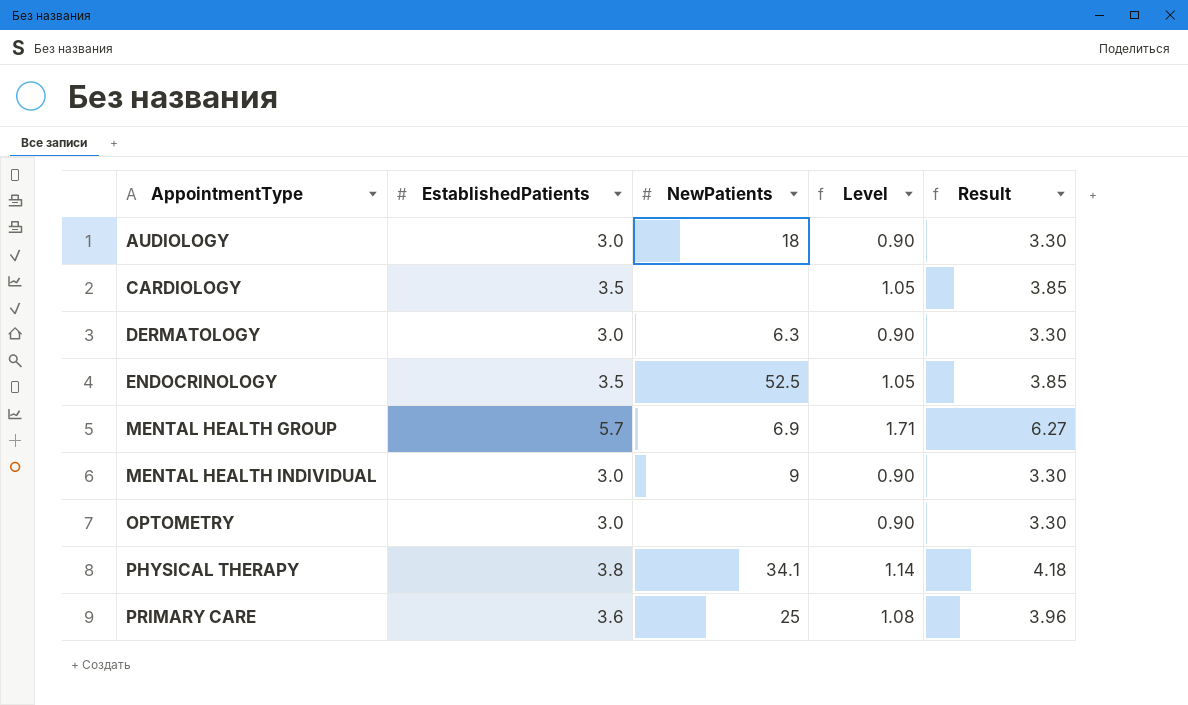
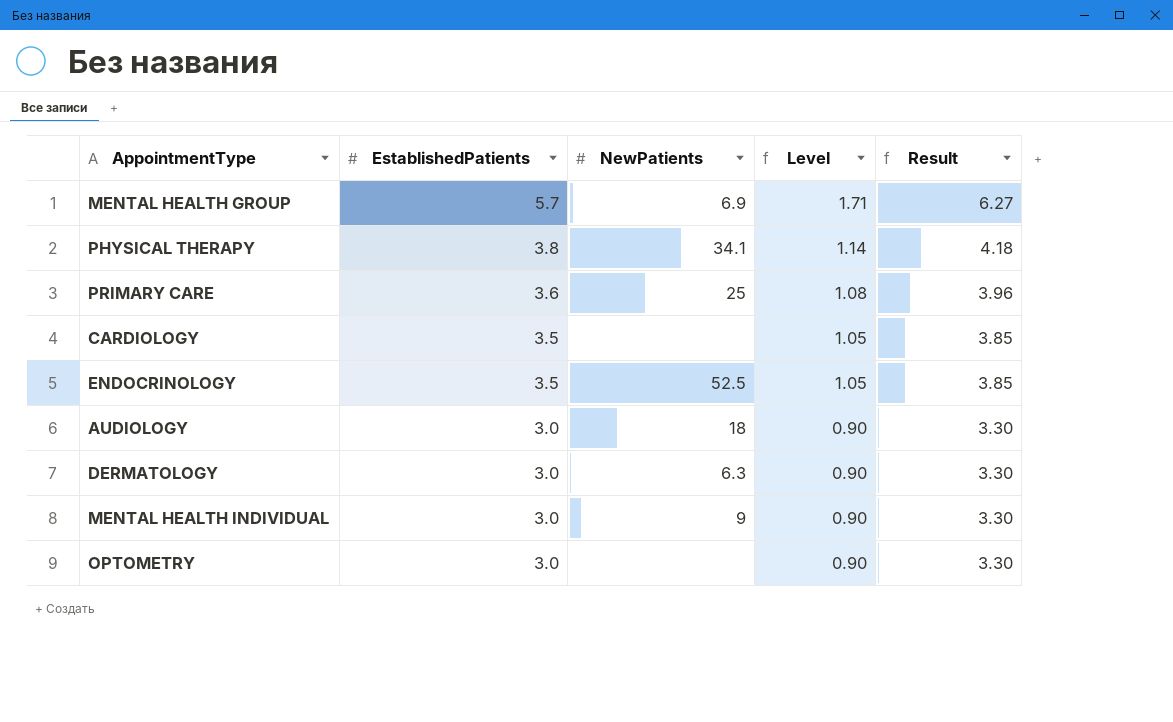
row order: AppointmentType ascending -> EstablishedPatients descending

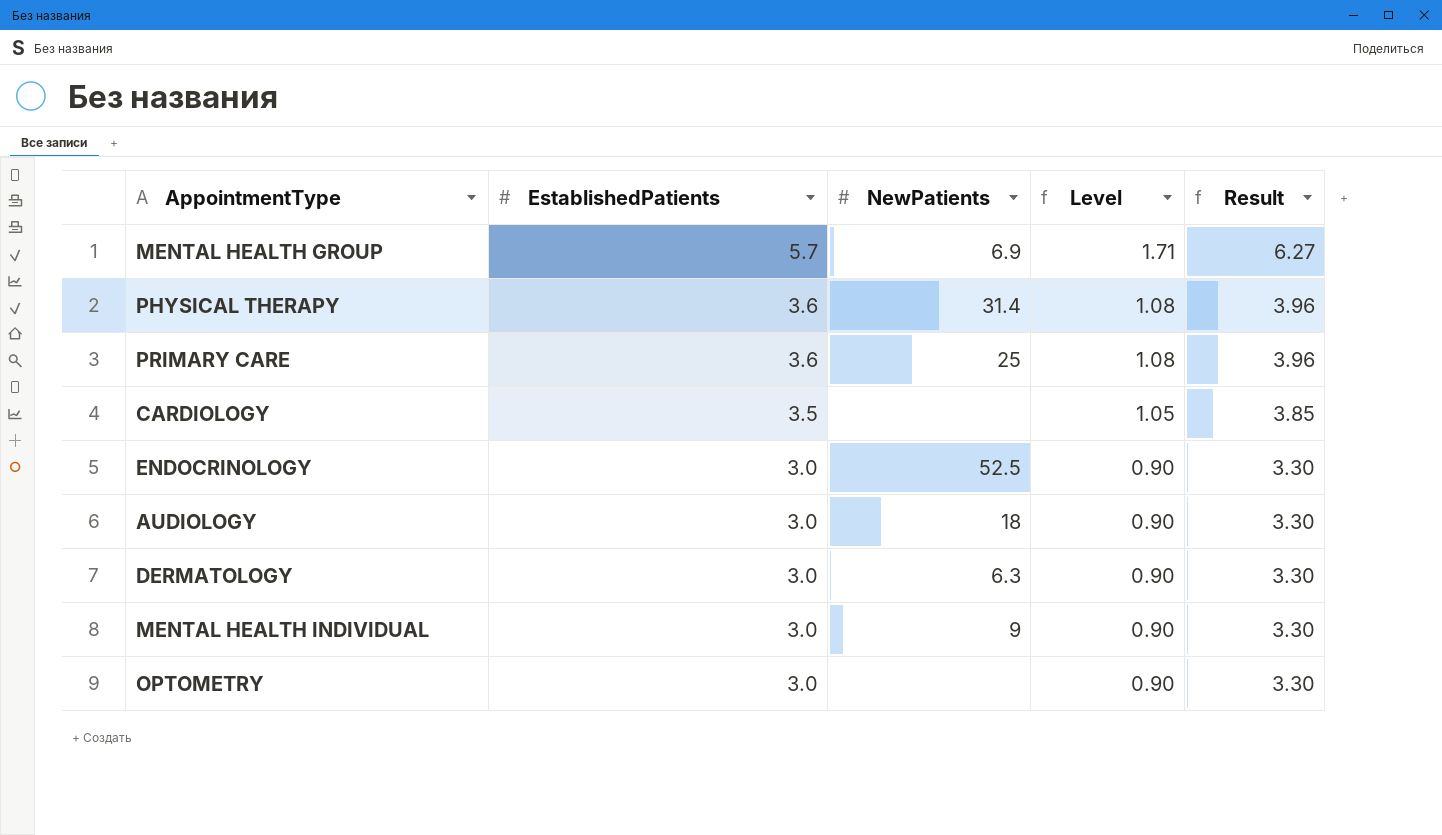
PHYSICAL THERAPY | EstablishedPatients: 3.8 -> 3.6
PHYSICAL THERAPY | NewPatients: 34.1 -> 31.4
PHYSICAL THERAPY | Level: 1.14 -> 1.08
PHYSICAL THERAPY | Result: 4.18 -> 3.96
ENDOCRINOLOGY | EstablishedPatients: 3.5 -> 3.0
ENDOCRINOLOGY | Level: 1.05 -> 0.90
ENDOCRINOLOGY | Result: 3.85 -> 3.30

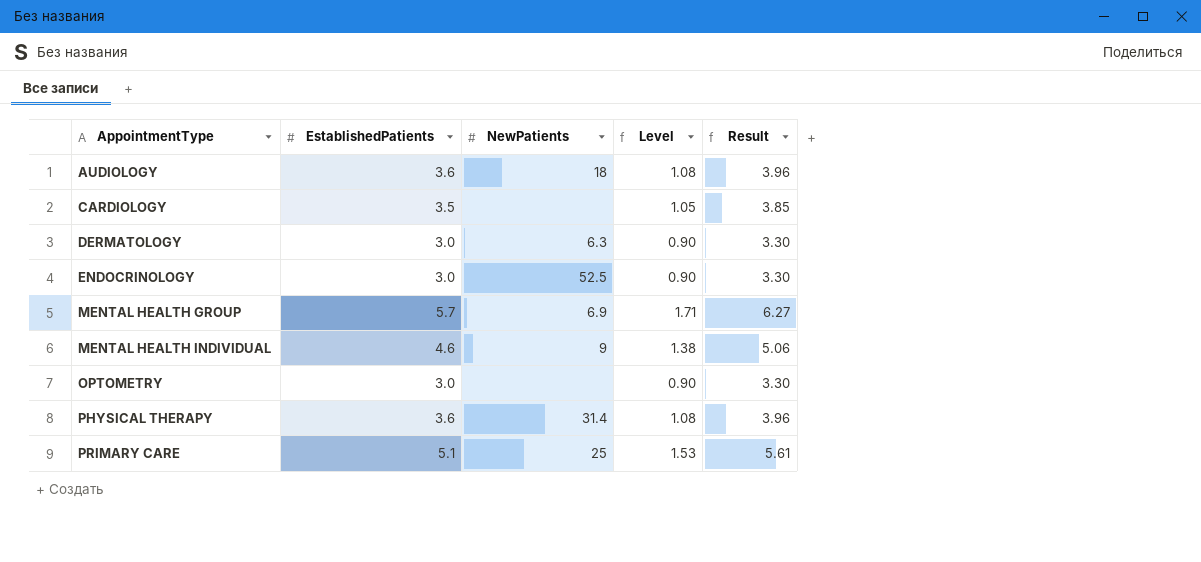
row order: EstablishedPatients descending -> AppointmentType ascending
AUDIOLOGY | EstablishedPatients: 3.0 -> 3.6
AUDIOLOGY | Level: 0.90 -> 1.08
AUDIOLOGY | Result: 3.30 -> 3.96
MENTAL HEALTH INDIVIDUAL | EstablishedPatients: 3.0 -> 4.6
MENTAL HEALTH INDIVIDUAL | Level: 0.90 -> 1.38
MENTAL HEALTH INDIVIDUAL | Result: 3.30 -> 5.06
PRIMARY CARE | EstablishedPatients: 3.6 -> 5.1
PRIMARY CARE | Level: 1.08 -> 1.53
PRIMARY CARE | Result: 3.96 -> 5.61

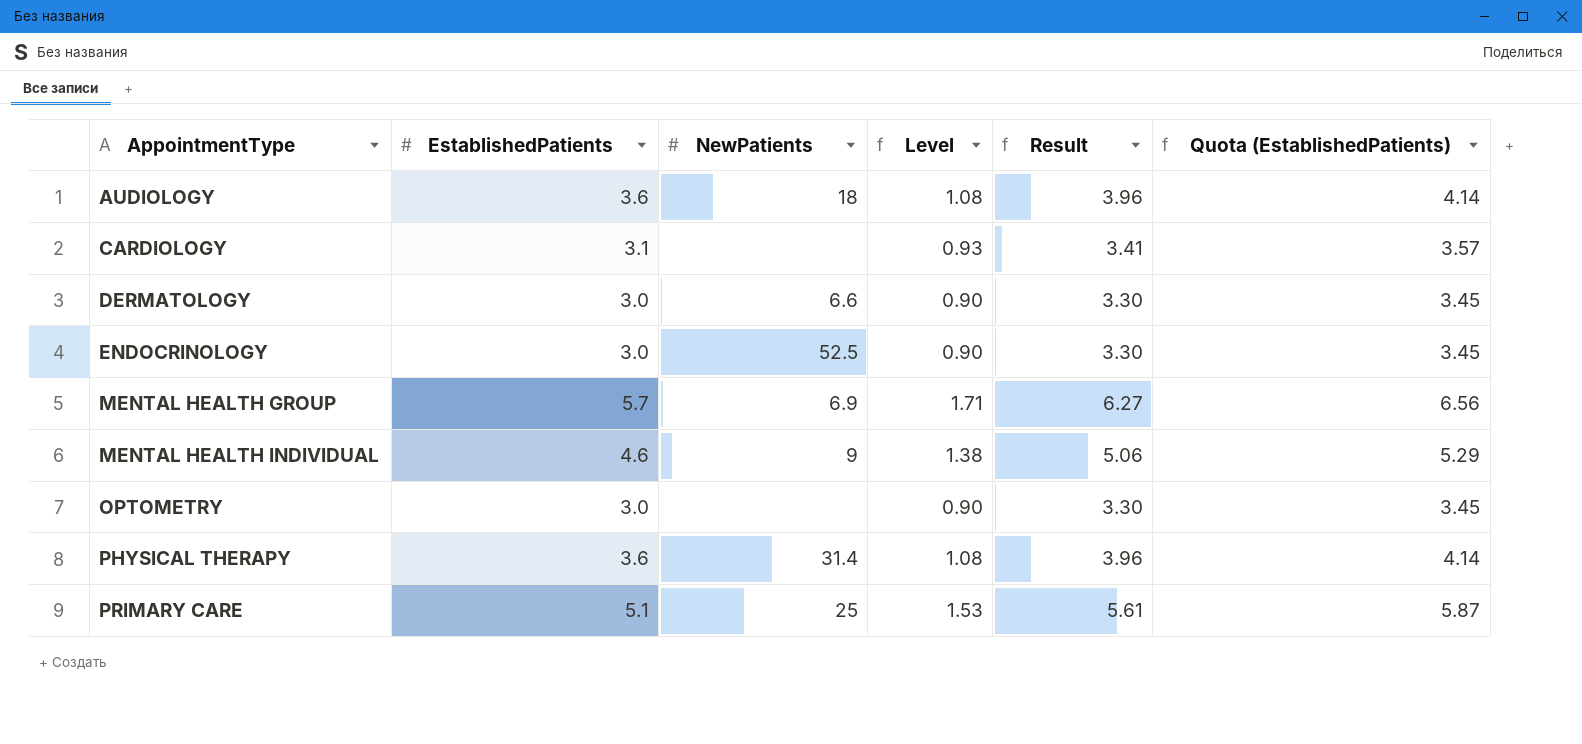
column Quota (EstablishedPatients) | formula: none -> [EstablishedPatients] * 1.15
CARDIOLOGY | EstablishedPatients: 3.5 -> 3.1
CARDIOLOGY | Level: 1.05 -> 0.93
CARDIOLOGY | Result: 3.85 -> 3.41
DERMATOLOGY | NewPatients: 6.3 -> 6.6

